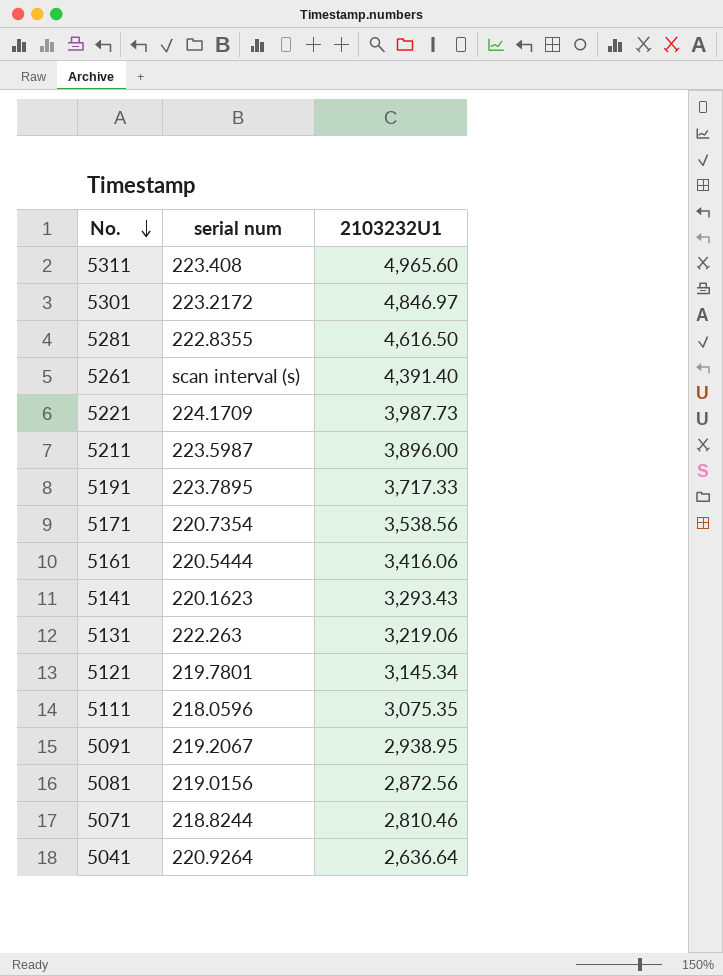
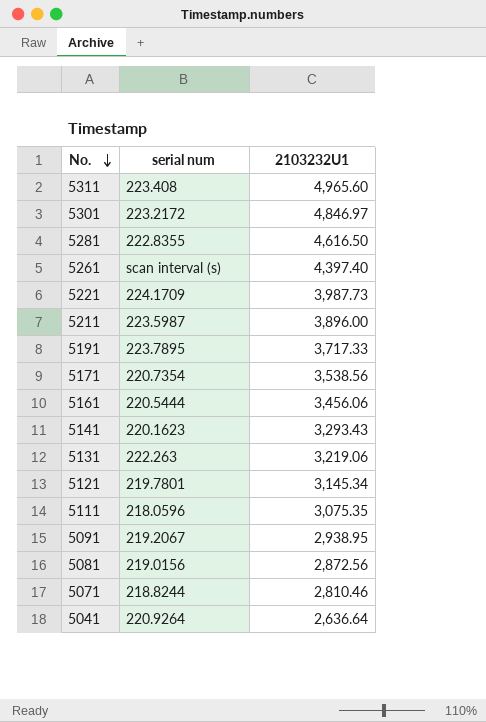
5261 | 2103232U1: 4,391.40 -> 4,397.40
5161 | 2103232U1: 3,416.06 -> 3,456.06

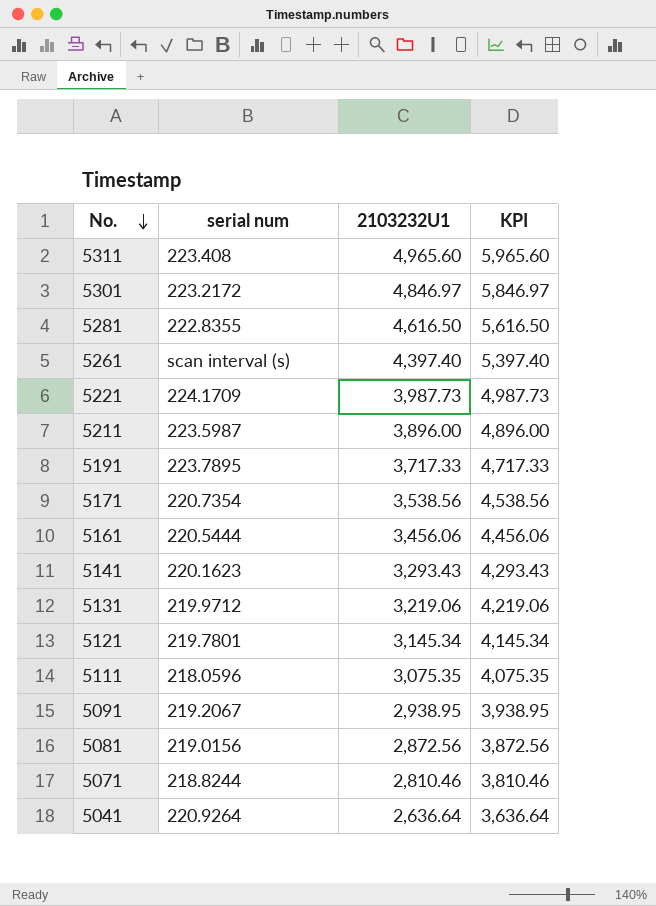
column KPI | formula: none -> [2103232U1] + 1000
5131 | serial num: 222.263 -> 219.9712

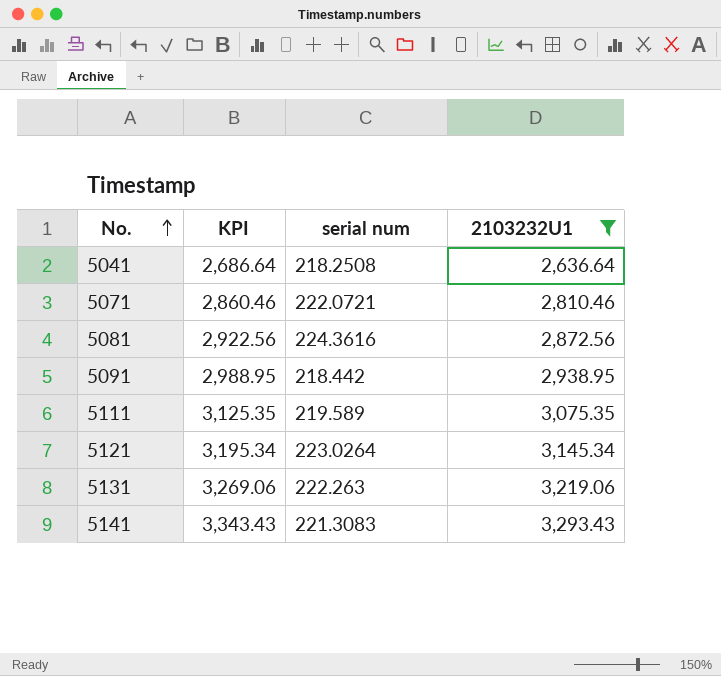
filter: none -> 2103232U1 <= 3,293.43
row order: No. descending -> No. ascending
column KPI | formula: [2103232U1] + 1000 -> [2103232U1] + 50
column KPI | position: 4 -> 2
5041 | serial num: 220.9264 -> 218.2508
5071 | serial num: 218.8244 -> 222.0721
5081 | serial num: 219.0156 -> 224.3616
5091 | serial num: 219.2067 -> 218.442
5111 | serial num: 218.0596 -> 219.589
5121 | serial num: 219.7801 -> 223.0264
5131 | serial num: 219.9712 -> 222.263
5141 | serial num: 220.1623 -> 221.3083

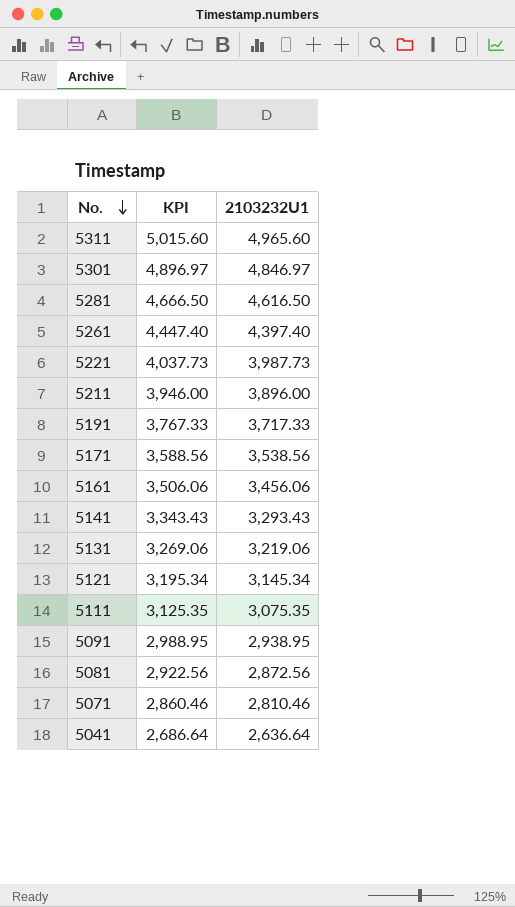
filter: 2103232U1 <= 3,293.43 -> none
row order: No. ascending -> No. descending
column serial num | position: 3 -> none

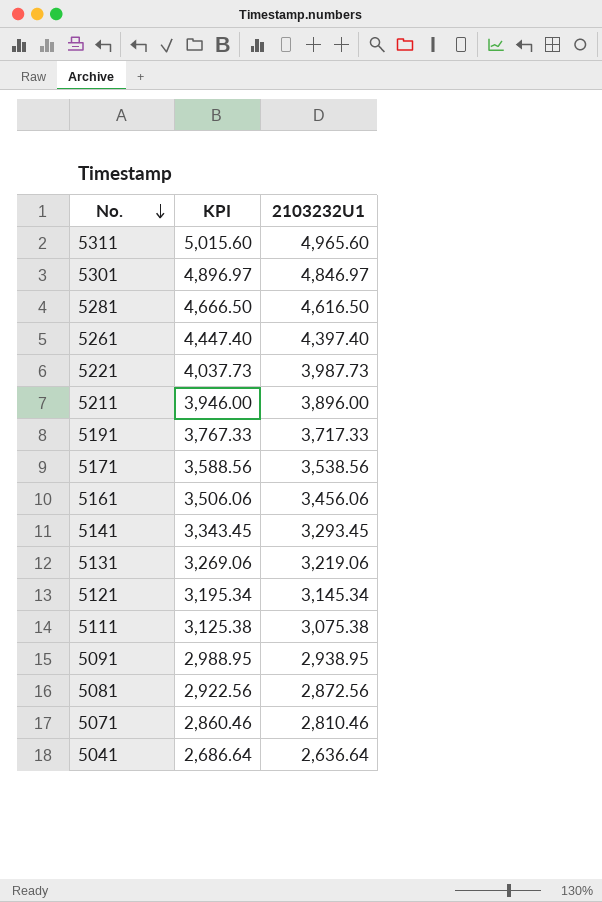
5141 | KPI: 3,343.43 -> 3,343.45
5141 | 2103232U1: 3,293.43 -> 3,293.45
5111 | KPI: 3,125.35 -> 3,125.38
5111 | 2103232U1: 3,075.35 -> 3,075.38

